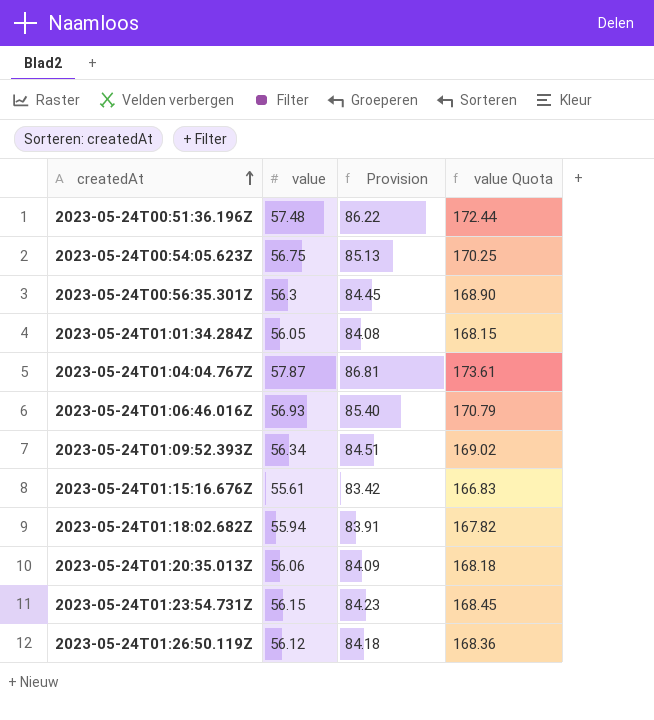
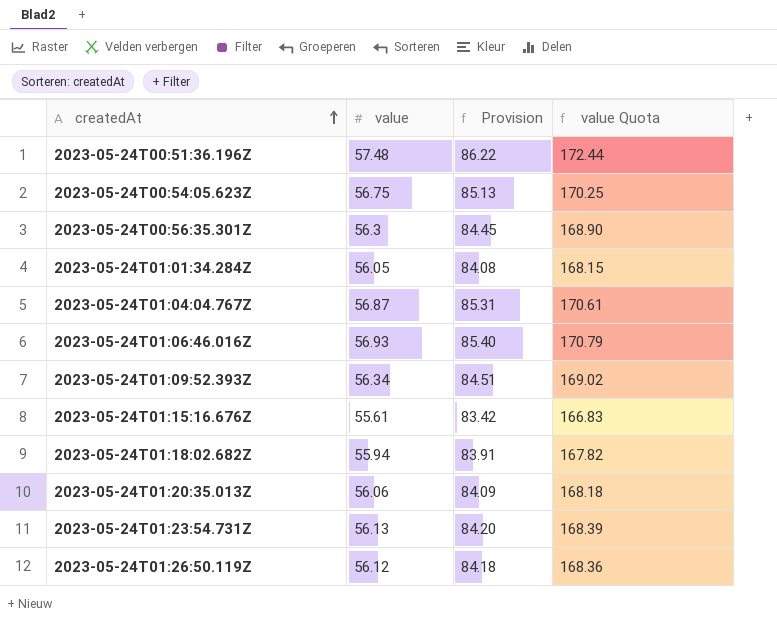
2023-05-24T01:04:04.767Z | value: 57.87 -> 56.87
2023-05-24T01:04:04.767Z | Provision: 86.81 -> 85.31
2023-05-24T01:04:04.767Z | value Quota: 173.61 -> 170.61
2023-05-24T01:23:54.731Z | value: 56.15 -> 56.13
2023-05-24T01:23:54.731Z | Provision: 84.23 -> 84.20
2023-05-24T01:23:54.731Z | value Quota: 168.45 -> 168.39

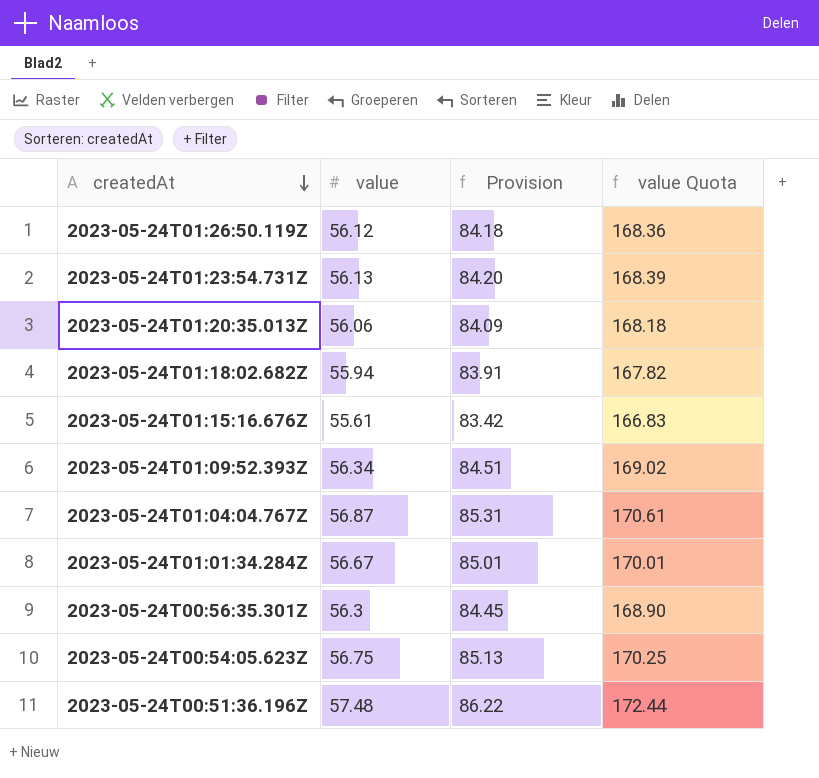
row order: createdAt ascending -> createdAt descending
row 2023-05-24T01:06:46.016Z: 56.93 | 85.40 | 170.79 -> none
2023-05-24T01:01:34.284Z | value: 56.05 -> 56.67
2023-05-24T01:01:34.284Z | Provision: 84.08 -> 85.01
2023-05-24T01:01:34.284Z | value Quota: 168.15 -> 170.01

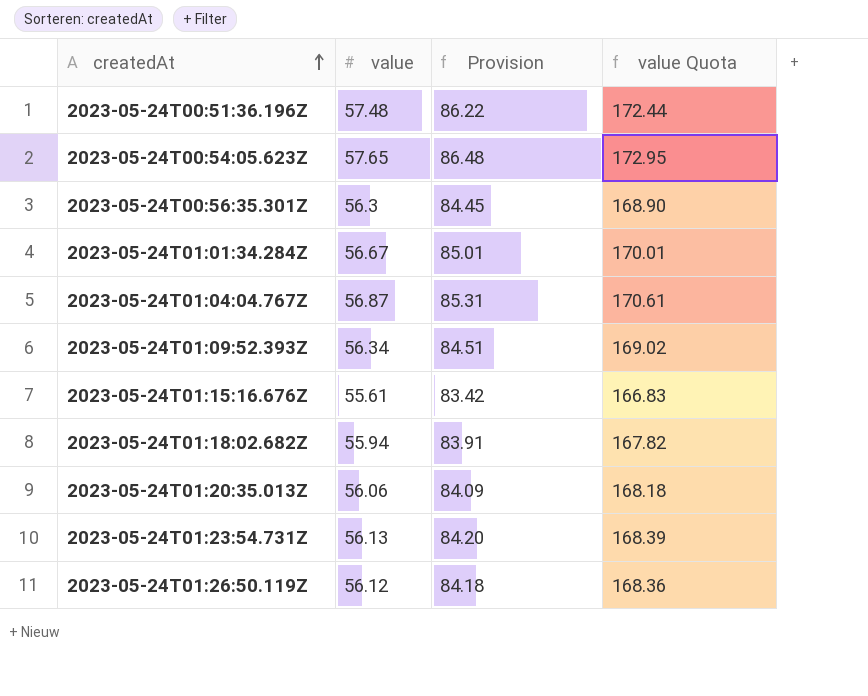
row order: createdAt descending -> createdAt ascending
2023-05-24T00:54:05.623Z | value: 56.75 -> 57.65
2023-05-24T00:54:05.623Z | Provision: 85.13 -> 86.48
2023-05-24T00:54:05.623Z | value Quota: 170.25 -> 172.95

